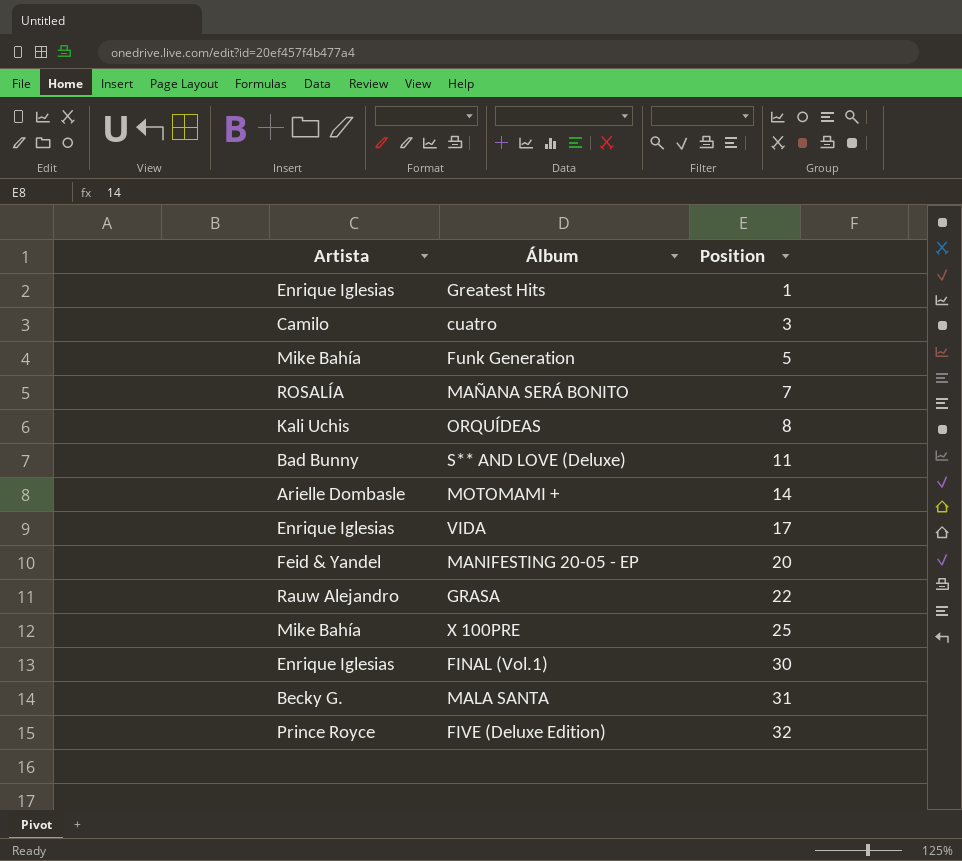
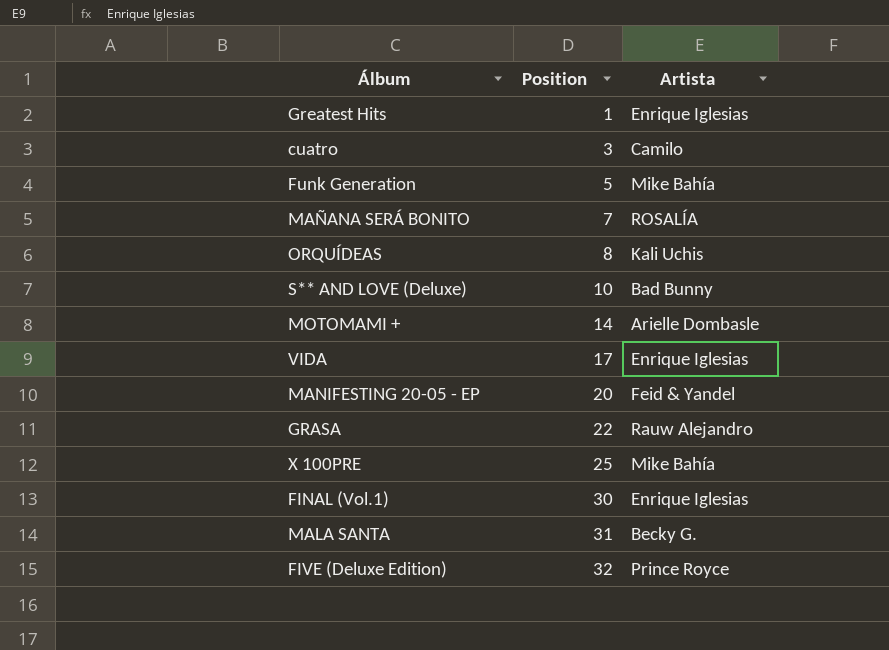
column Artista | position: 1 -> 3
S** AND LOVE (Deluxe) | Position: 11 -> 10

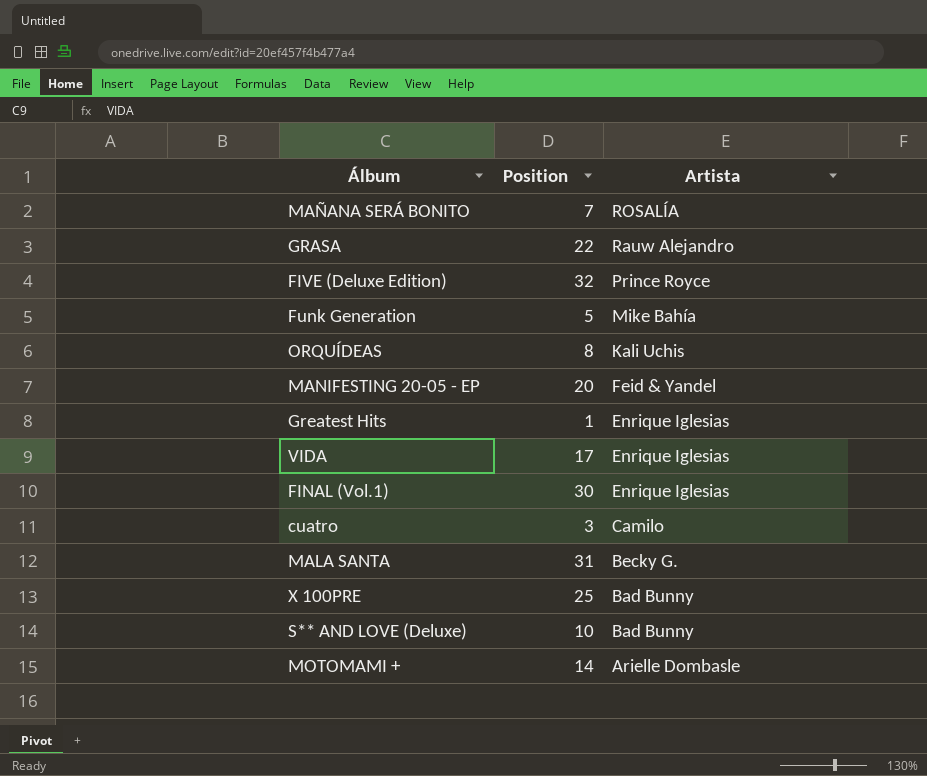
row order: Position ascending -> Artista descending
X 100PRE | Artista: Mike Bahía -> Bad Bunny

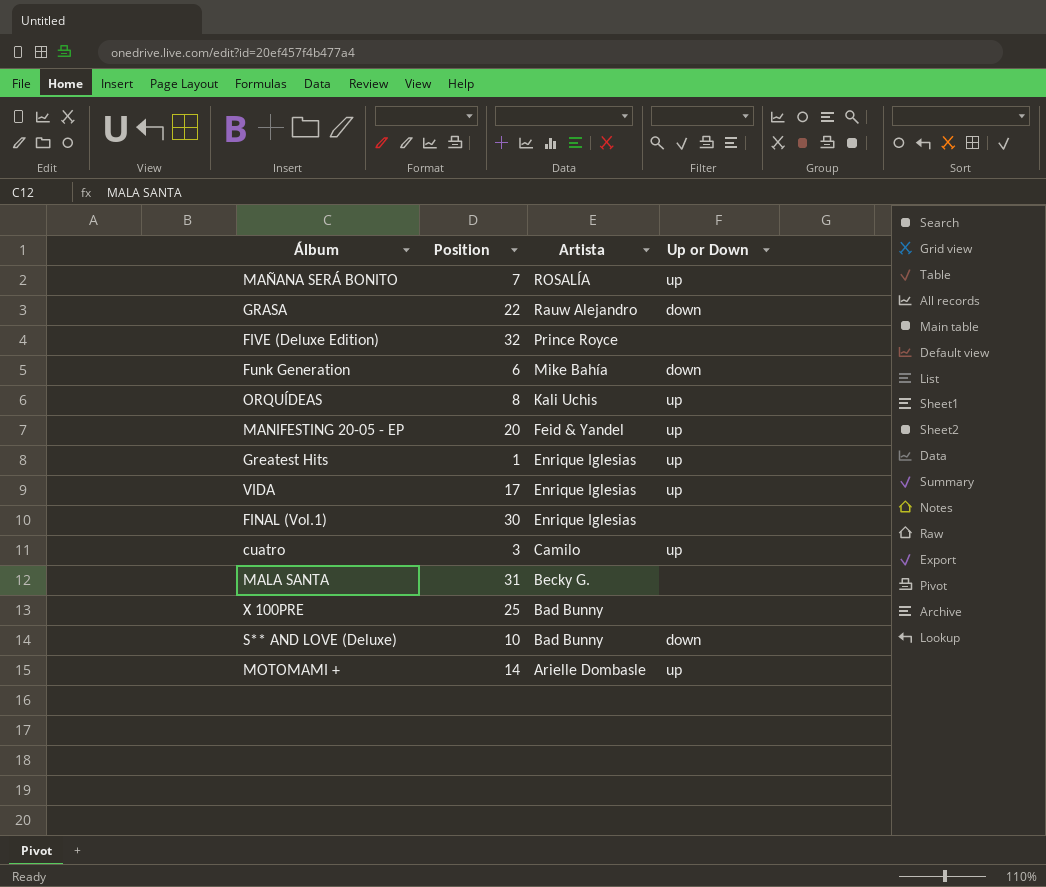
column Up or Down | position: none -> 4
Funk Generation | Position: 5 -> 6

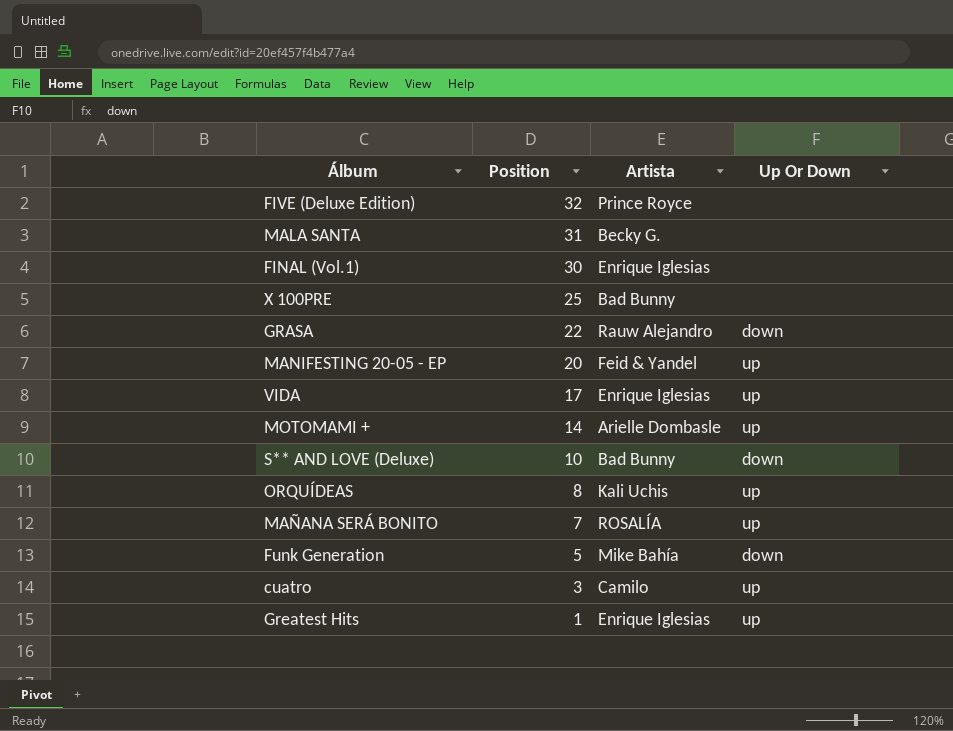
row order: Artista descending -> Position descending
column name: Up or Down -> Up Or Down
Funk Generation | Position: 6 -> 5

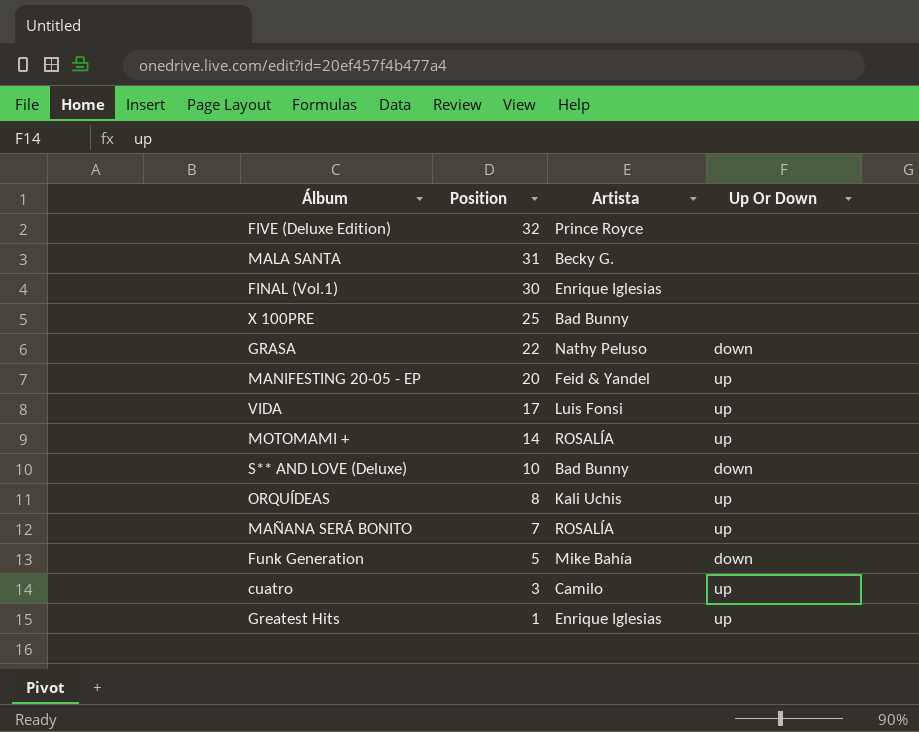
GRASA | Artista: Rauw Alejandro -> Nathy Peluso
VIDA | Artista: Enrique Iglesias -> Luis Fonsi
MOTOMAMI + | Artista: Arielle Dombasle -> ROSALÍA

